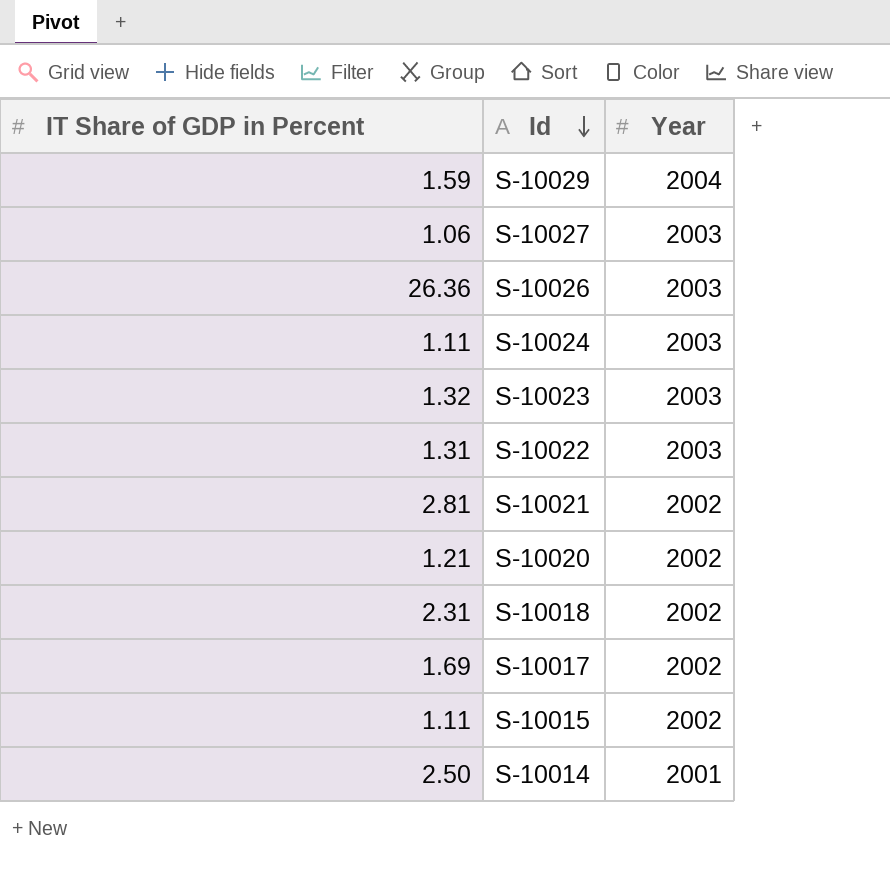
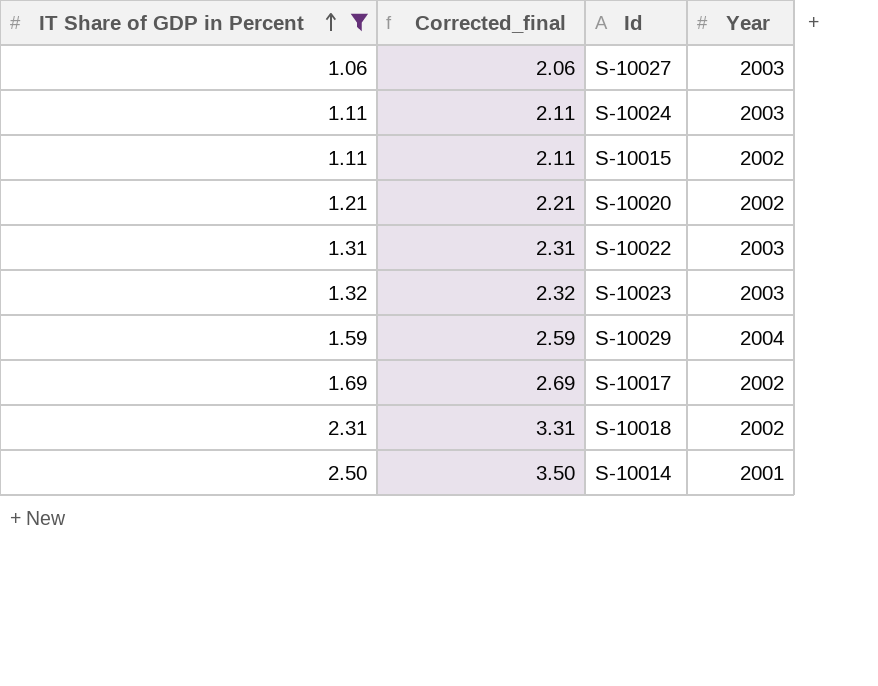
filter: none -> IT Share of GDP in Percent <= 2.50
row order: Id descending -> IT Share of GDP in Percent ascending
column Corrected_final | formula: none -> [IT Share of GDP in Percent] + 1

